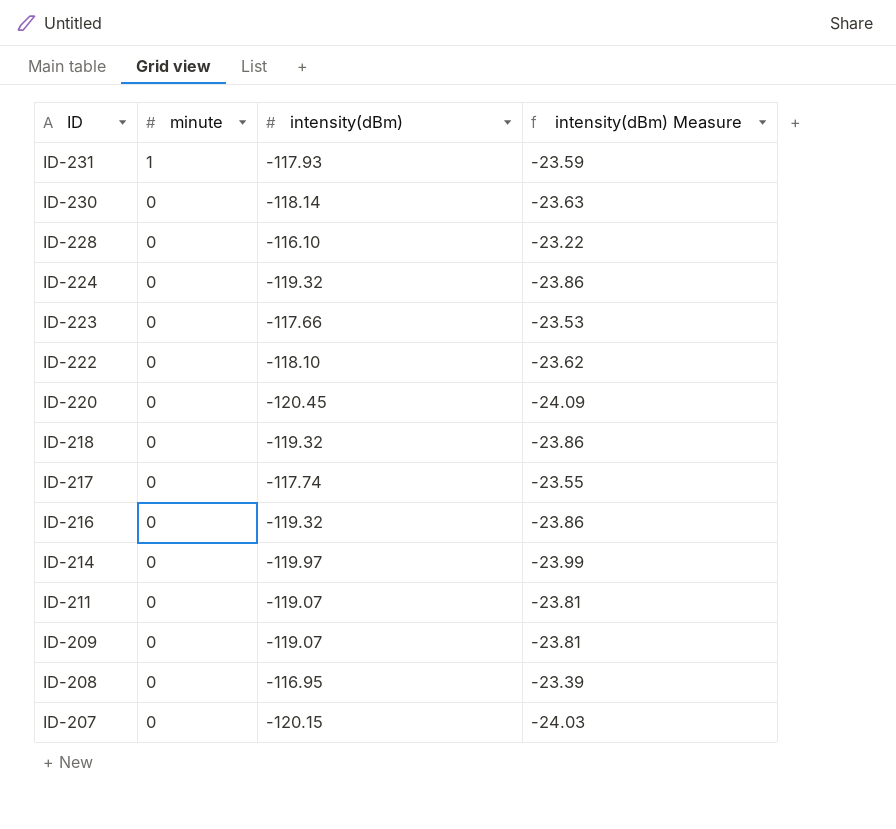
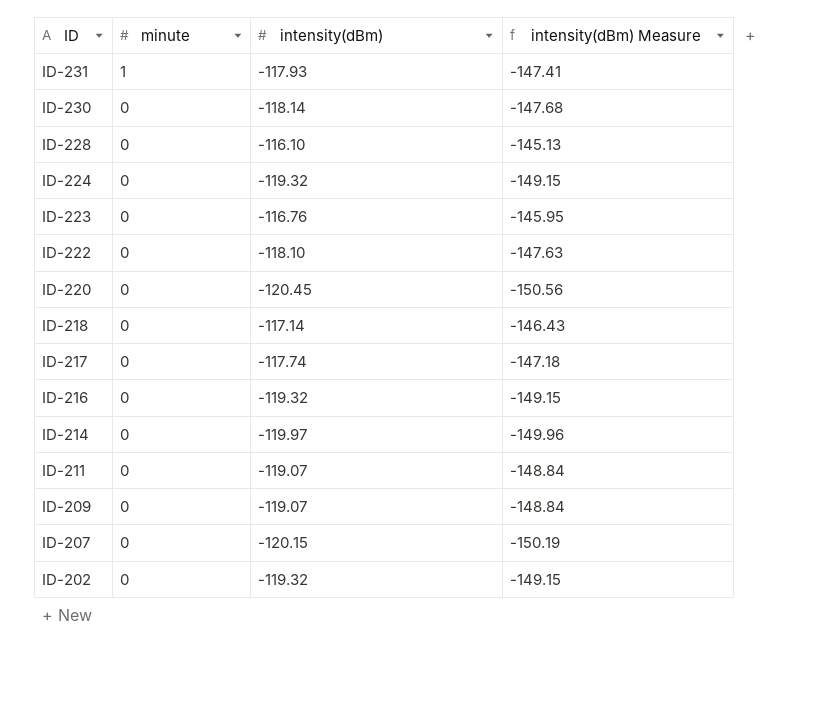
column intensity(dBm) Measure | formula: [intensity(dBm)] * 0.2 -> [intensity(dBm)] * 1.25
row ID-208: 0 | -116.95 | -23.39 -> none
ID-223 | intensity(dBm): -117.66 -> -116.76
ID-218 | intensity(dBm): -119.32 -> -117.14
row ID-202: none -> 0 | -119.32 | -149.15

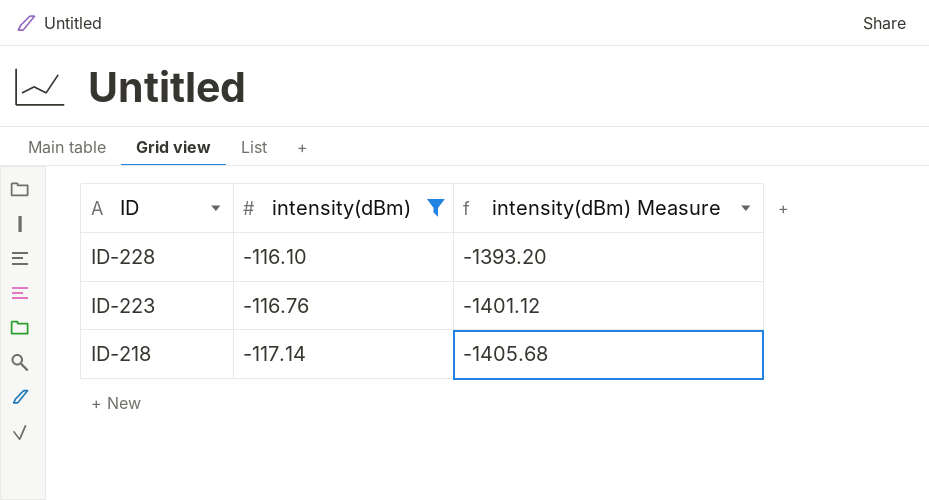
filter: none -> intensity(dBm) >= -117.14
column minute | position: 2 -> none
column intensity(dBm) Measure | formula: [intensity(dBm)] * 1.25 -> [intensity(dBm)] * 12

